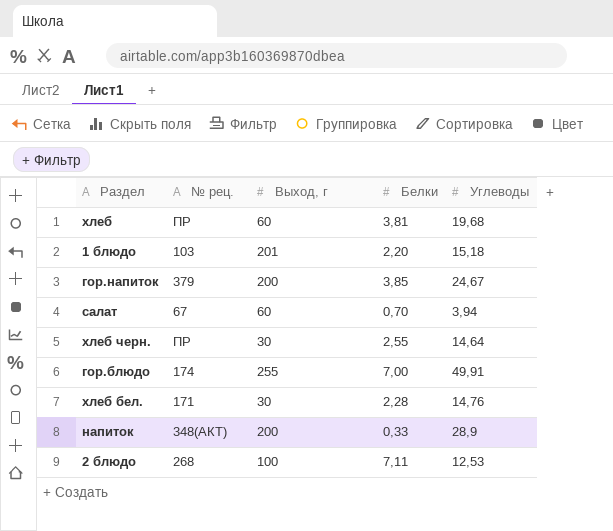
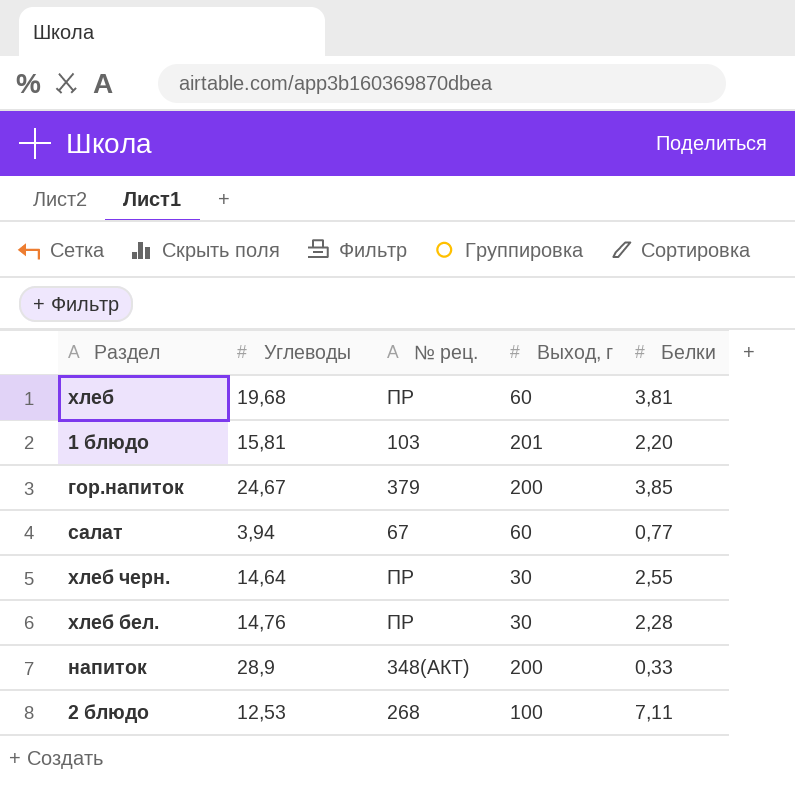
column Углеводы | position: 5 -> 2
row гор.блюдо: 174 | 255 | 7,00 | 49,91 -> none
1 блюдо | Углеводы: 15,18 -> 15,81
салат | Белки: 0,70 -> 0,77
хлеб бел. | № рец.: 171 -> ПР

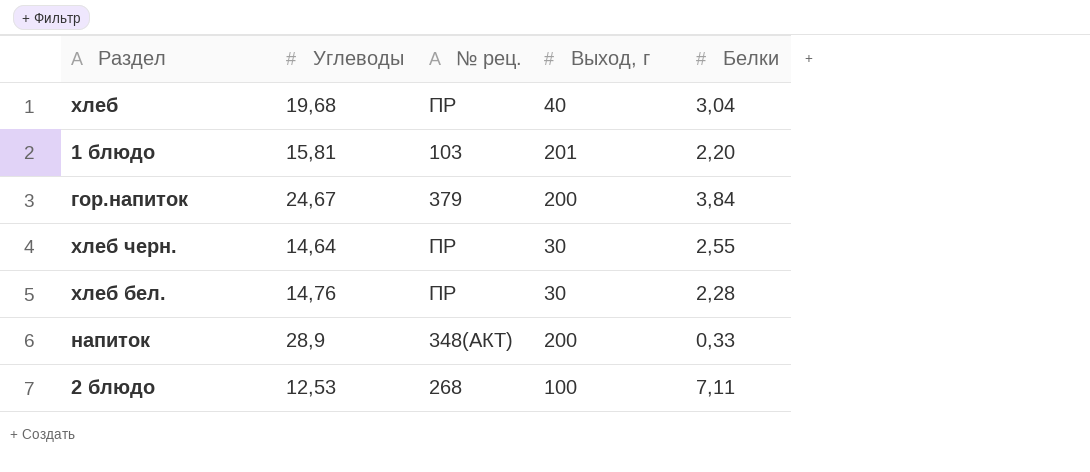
row салат: 3,94 | 67 | 60 | 0,77 -> none
хлеб | Выход, г: 60 -> 40
хлеб | Белки: 3,81 -> 3,04
гор.напиток | Белки: 3,85 -> 3,84

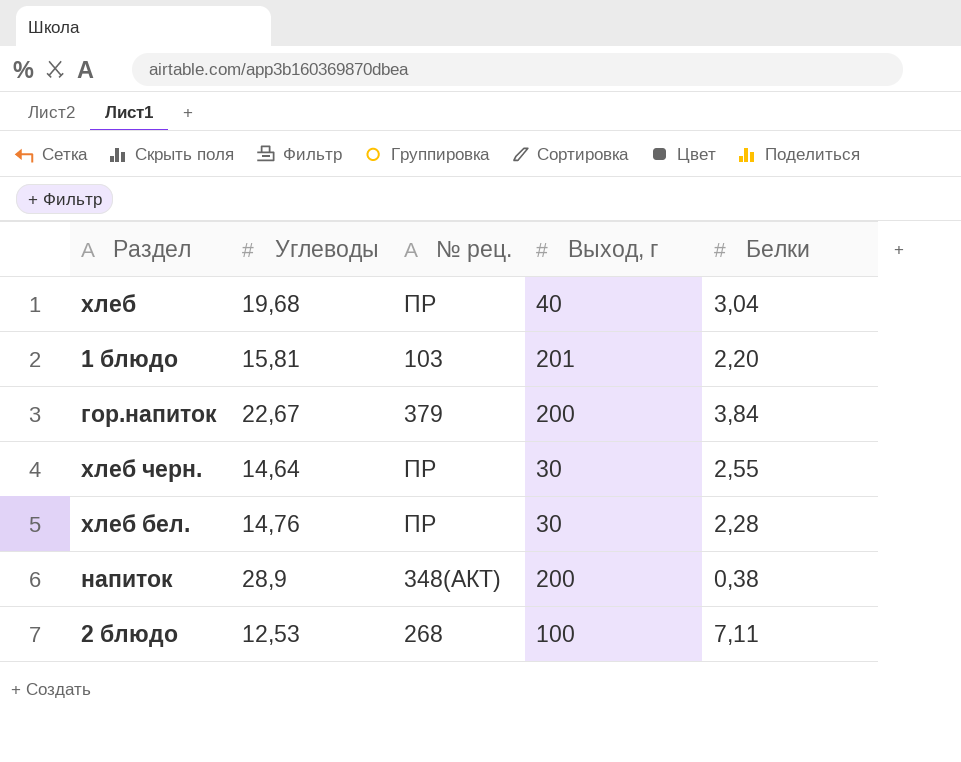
гор.напиток | Углеводы: 24,67 -> 22,67
напиток | Белки: 0,33 -> 0,38

